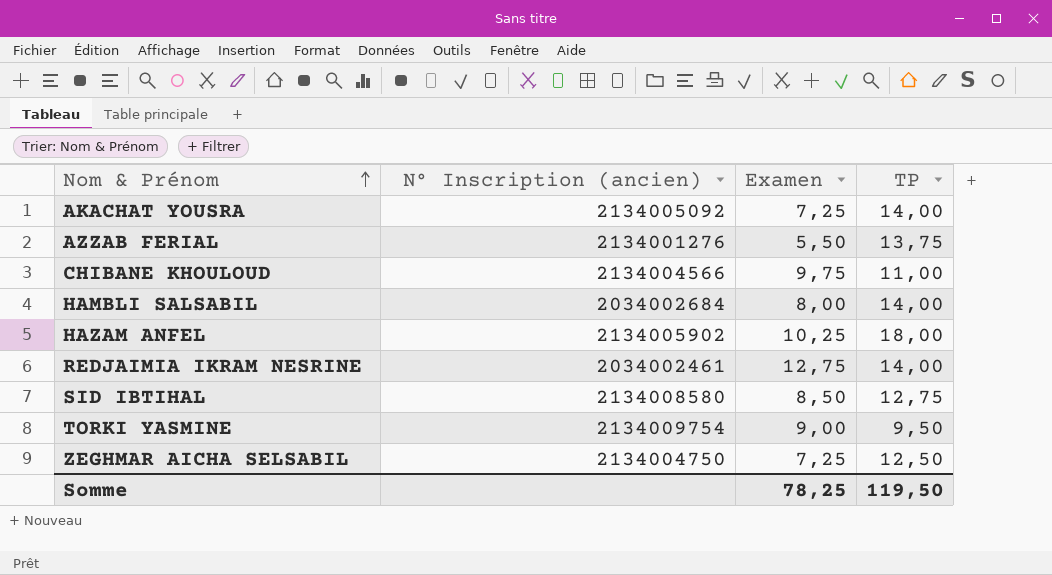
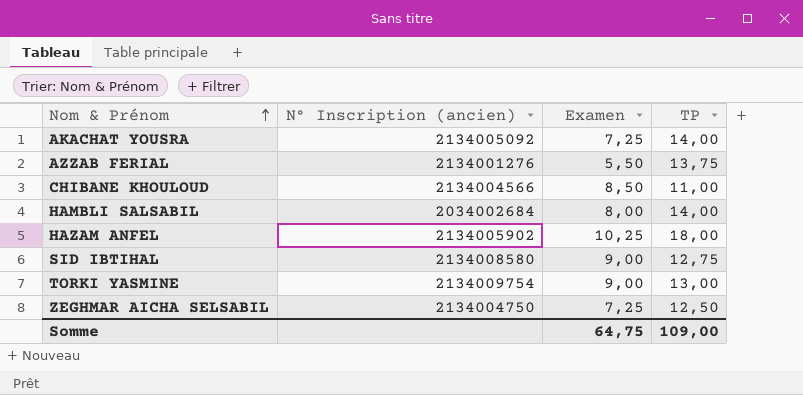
row REDJAIMIA IKRAM NESRINE: 2034002461 | 12,75 | 14,00 -> none
CHIBANE KHOULOUD | Examen: 9,75 -> 8,50
SID IBTIHAL | Examen: 8,50 -> 9,00
TORKI YASMINE | TP: 9,50 -> 13,00
Somme | Examen: 78,25 -> 64,75
Somme | TP: 119,50 -> 109,00

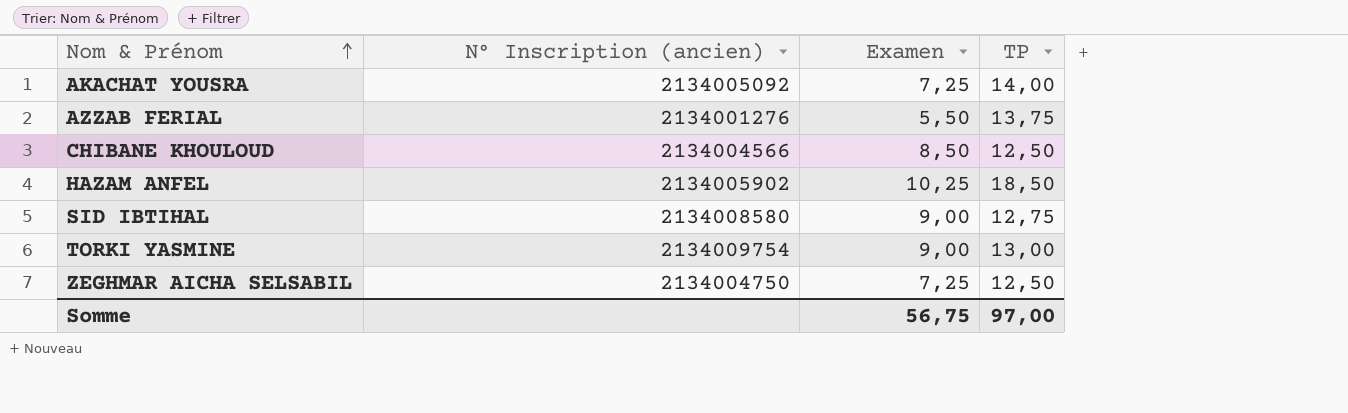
row HAMBLI SALSABIL: 2034002684 | 8,00 | 14,00 -> none
CHIBANE KHOULOUD | TP: 11,00 -> 12,50
HAZAM ANFEL | TP: 18,00 -> 18,50
Somme | Examen: 64,75 -> 56,75
Somme | TP: 109,00 -> 97,00

